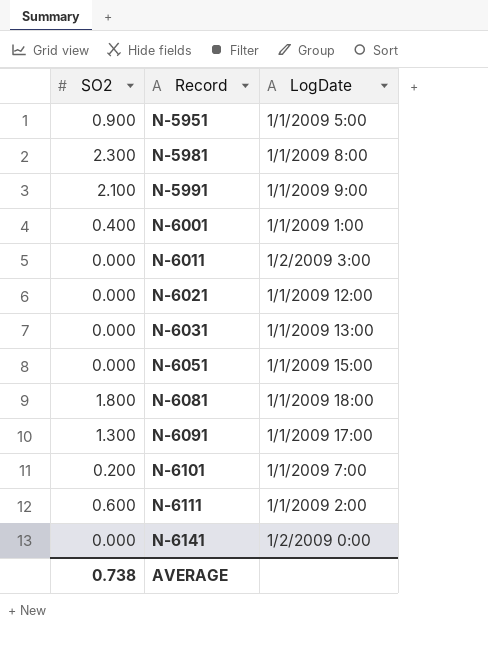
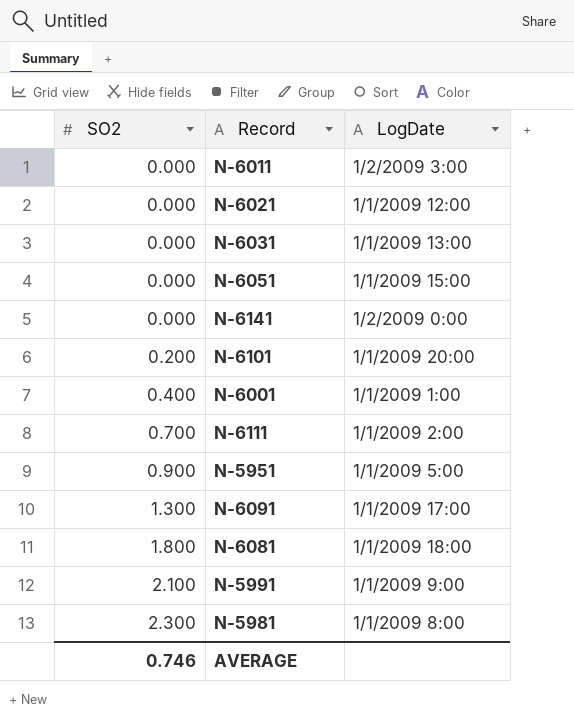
row order: Record ascending -> SO2 ascending
N-6101 | LogDate: 1/1/2009 7:00 -> 1/1/2009 20:00
N-6111 | SO2: 0.600 -> 0.700
AVERAGE | SO2: 0.738 -> 0.746

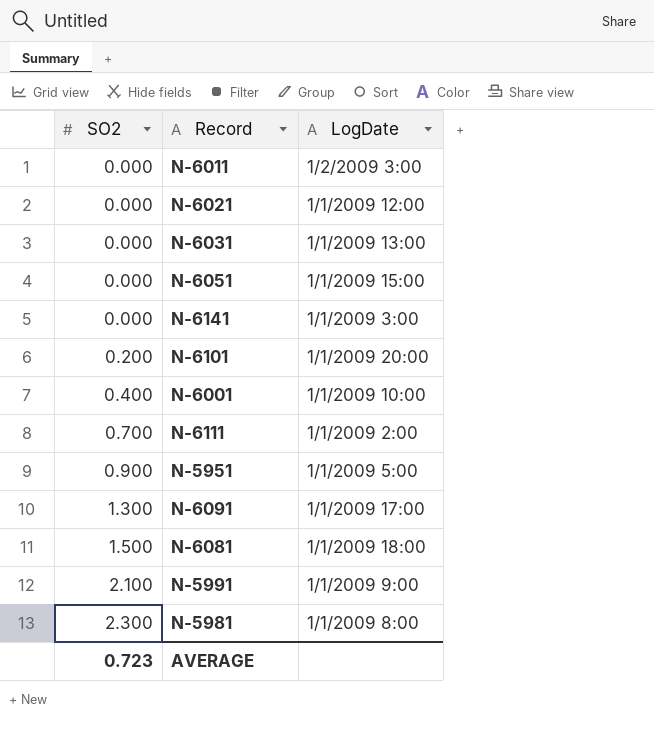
N-6141 | LogDate: 1/2/2009 0:00 -> 1/1/2009 3:00
N-6001 | LogDate: 1/1/2009 1:00 -> 1/1/2009 10:00
N-6081 | SO2: 1.800 -> 1.500
AVERAGE | SO2: 0.746 -> 0.723

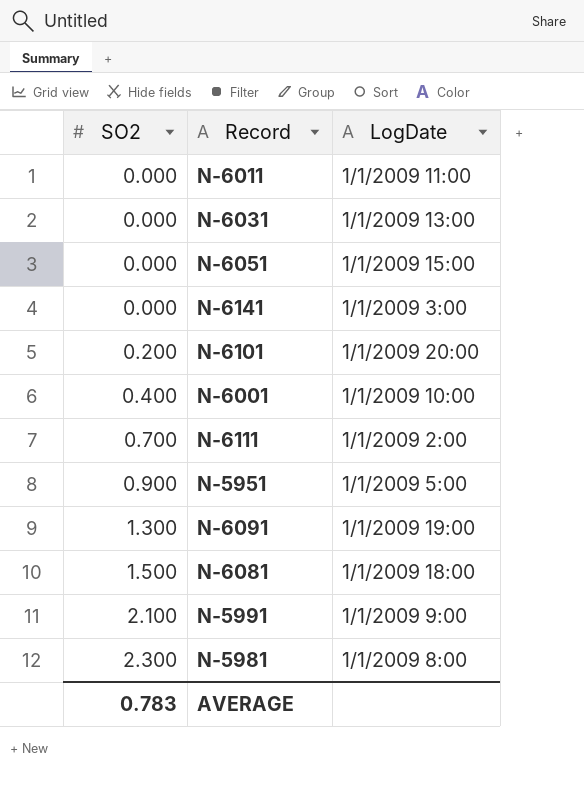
row N-6021: 0.000 | 1/1/2009 12:00 -> none
N-6011 | LogDate: 1/2/2009 3:00 -> 1/1/2009 11:00
N-6091 | LogDate: 1/1/2009 17:00 -> 1/1/2009 19:00
AVERAGE | SO2: 0.723 -> 0.783

